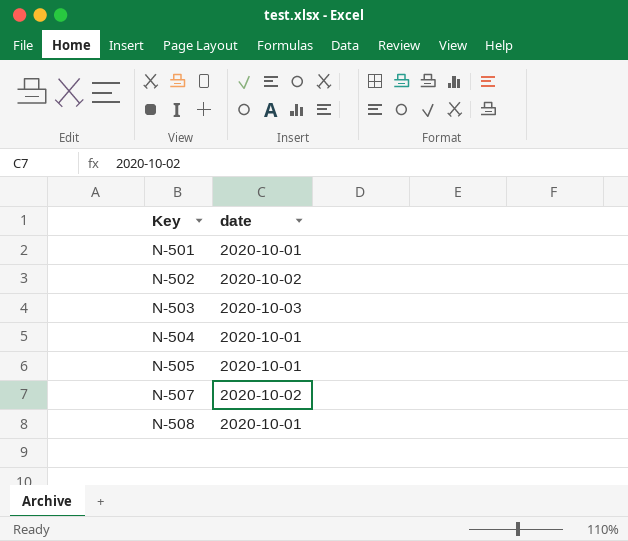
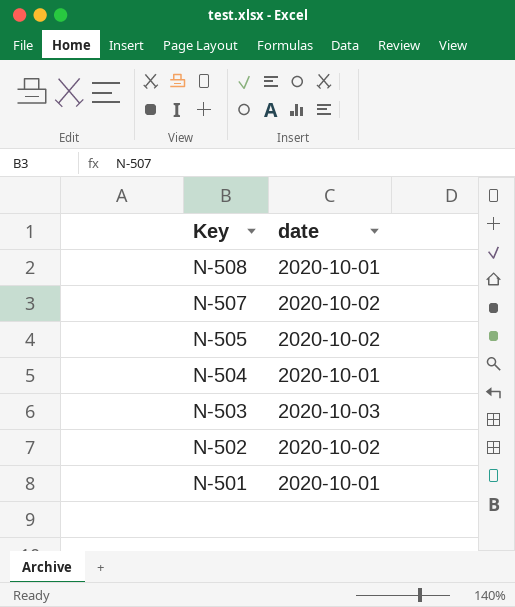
row order: Key ascending -> Key descending
N-505 | date: 2020-10-01 -> 2020-10-02

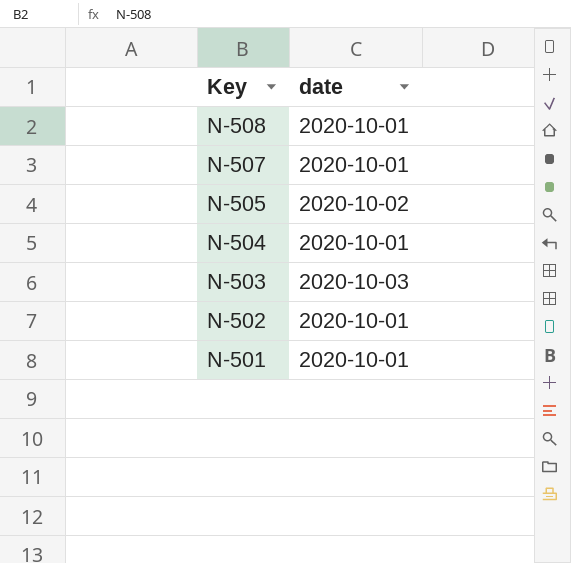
N-507 | date: 2020-10-02 -> 2020-10-01
N-502 | date: 2020-10-02 -> 2020-10-01

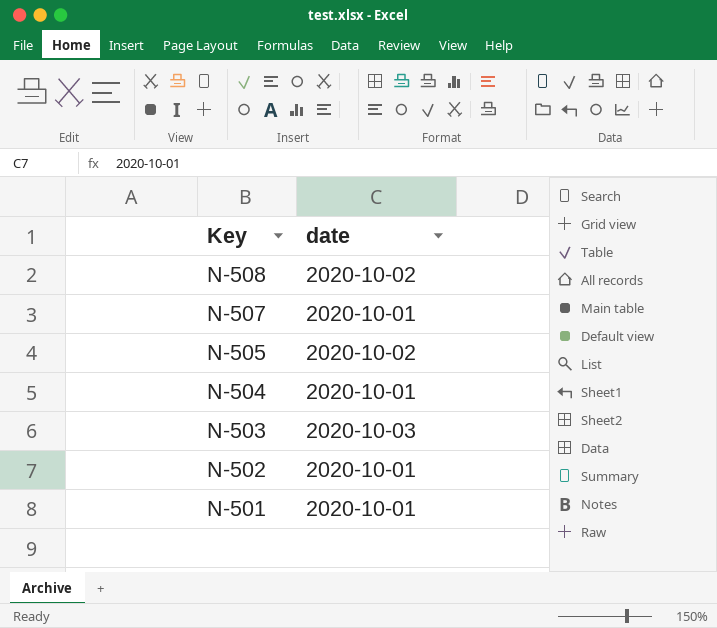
N-508 | date: 2020-10-01 -> 2020-10-02

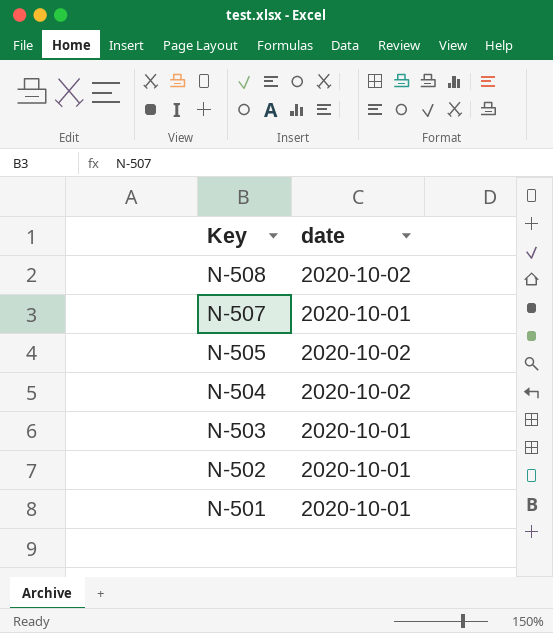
N-504 | date: 2020-10-01 -> 2020-10-02
N-503 | date: 2020-10-03 -> 2020-10-01

